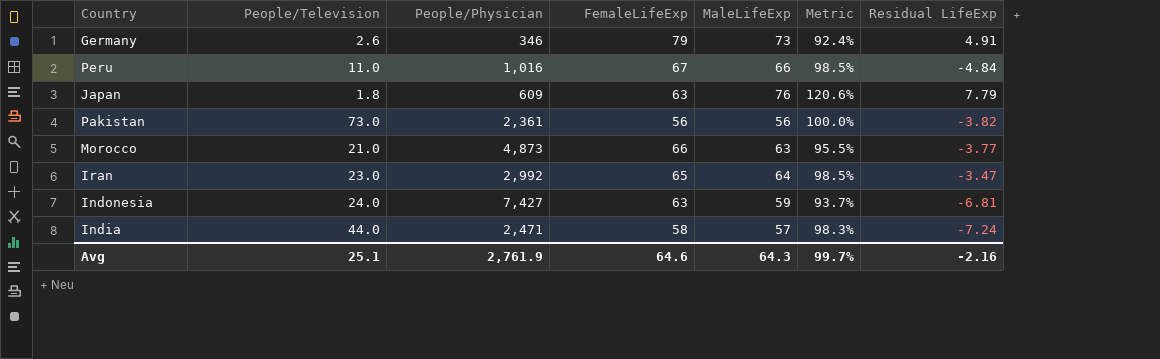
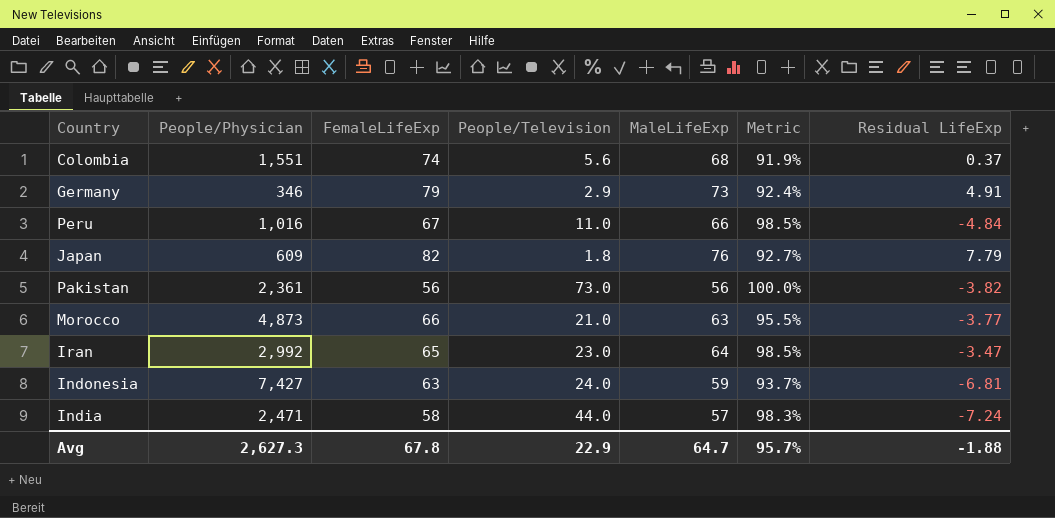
column People/Television | position: 2 -> 4
row Colombia: none -> 1,551 | 74 | 5.6 | 68 | 91.9% | 0.37
Germany | People/Television: 2.6 -> 2.9
Japan | FemaleLifeExp: 63 -> 82
Japan | Metric: 120.6% -> 92.7%
Avg | People/Physician: 2,761.9 -> 2,627.3
Avg | FemaleLifeExp: 64.6 -> 67.8
Avg | People/Television: 25.1 -> 22.9
Avg | MaleLifeExp: 64.3 -> 64.7
Avg | Metric: 99.7% -> 95.7%
Avg | Residual LifeExp: -2.16 -> -1.88

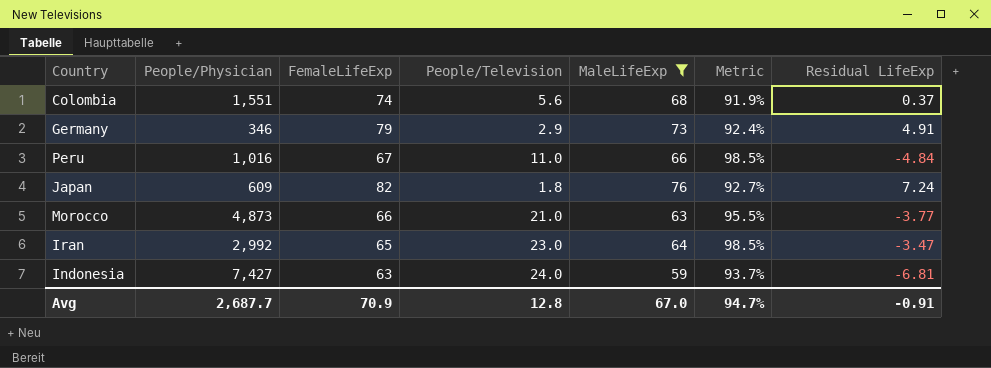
filter: none -> MaleLifeExp >= 59
Japan | Residual LifeExp: 7.79 -> 7.24
Avg | People/Physician: 2,627.3 -> 2,687.7
Avg | FemaleLifeExp: 67.8 -> 70.9
Avg | People/Television: 22.9 -> 12.8
Avg | MaleLifeExp: 64.7 -> 67.0
Avg | Metric: 95.7% -> 94.7%
Avg | Residual LifeExp: -1.88 -> -0.91

